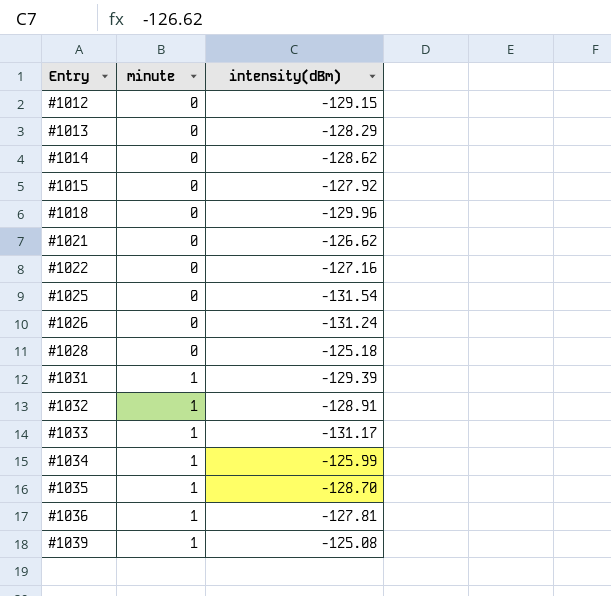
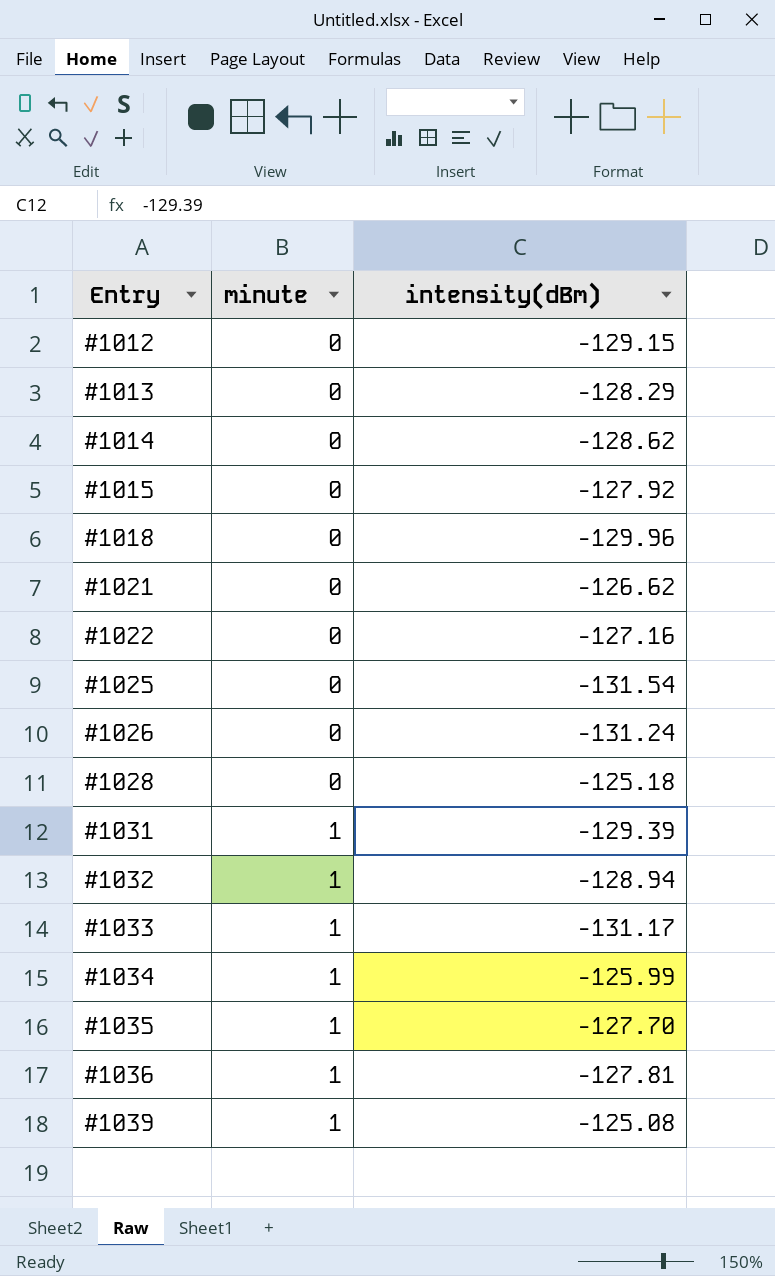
#1032 | intensity(dBm): -128.91 -> -128.94
#1035 | intensity(dBm): -128.70 -> -127.70

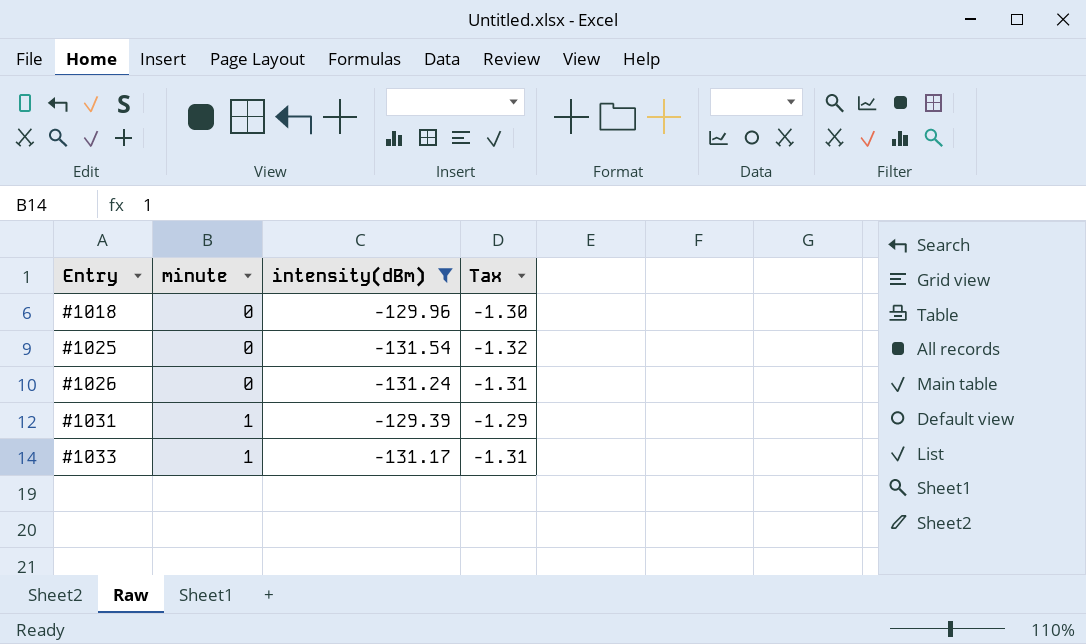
filter: none -> intensity(dBm) <= -129.39
column Tax | formula: none -> [intensity(dBm)] * 0.01

